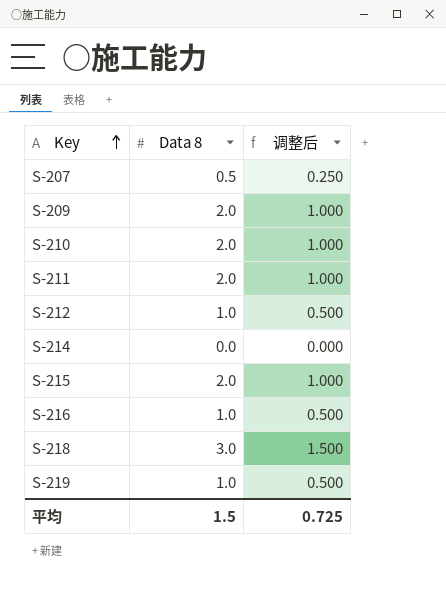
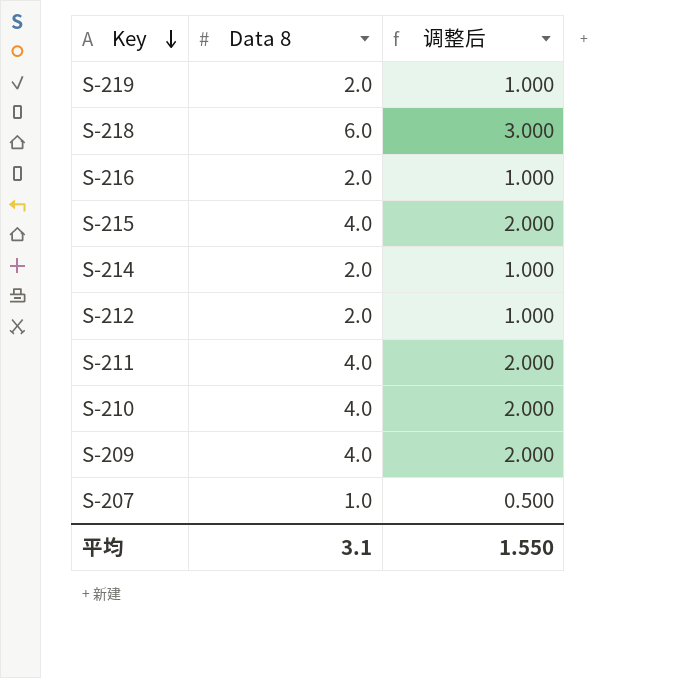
row order: Key ascending -> Key descending
S-219 | Data 8: 1.0 -> 2.0
S-219 | 调整后: 0.500 -> 1.000
S-218 | Data 8: 3.0 -> 6.0
S-218 | 调整后: 1.500 -> 3.000
S-216 | Data 8: 1.0 -> 2.0
S-216 | 调整后: 0.500 -> 1.000
S-215 | Data 8: 2.0 -> 4.0
S-215 | 调整后: 1.000 -> 2.000
S-214 | Data 8: 0.0 -> 2.0
S-214 | 调整后: 0.000 -> 1.000
S-212 | Data 8: 1.0 -> 2.0
S-212 | 调整后: 0.500 -> 1.000
S-211 | Data 8: 2.0 -> 4.0
S-211 | 调整后: 1.000 -> 2.000
S-210 | Data 8: 2.0 -> 4.0
S-210 | 调整后: 1.000 -> 2.000
S-209 | Data 8: 2.0 -> 4.0
S-209 | 调整后: 1.000 -> 2.000
S-207 | Data 8: 0.5 -> 1.0
S-207 | 调整后: 0.250 -> 0.500
平均 | Data 8: 1.5 -> 3.1
平均 | 调整后: 0.725 -> 1.550

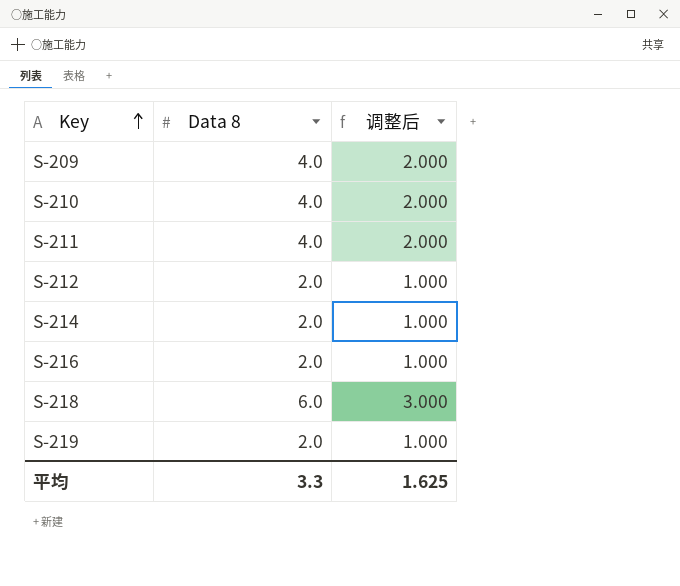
row order: Key descending -> Key ascending
row S-215: 4.0 | 2.000 -> none
row S-207: 1.0 | 0.500 -> none
平均 | Data 8: 3.1 -> 3.3
平均 | 调整后: 1.550 -> 1.625

